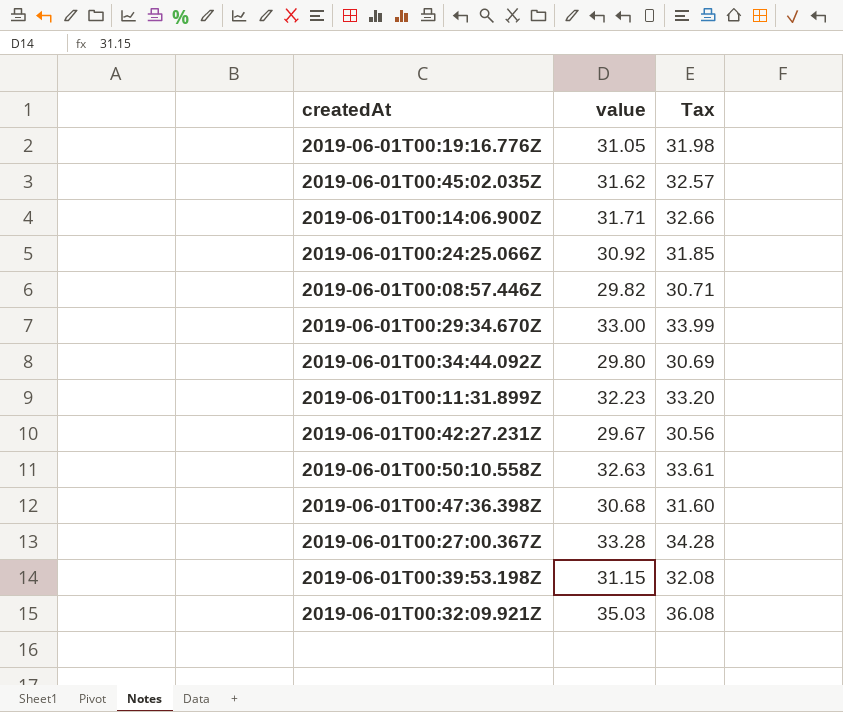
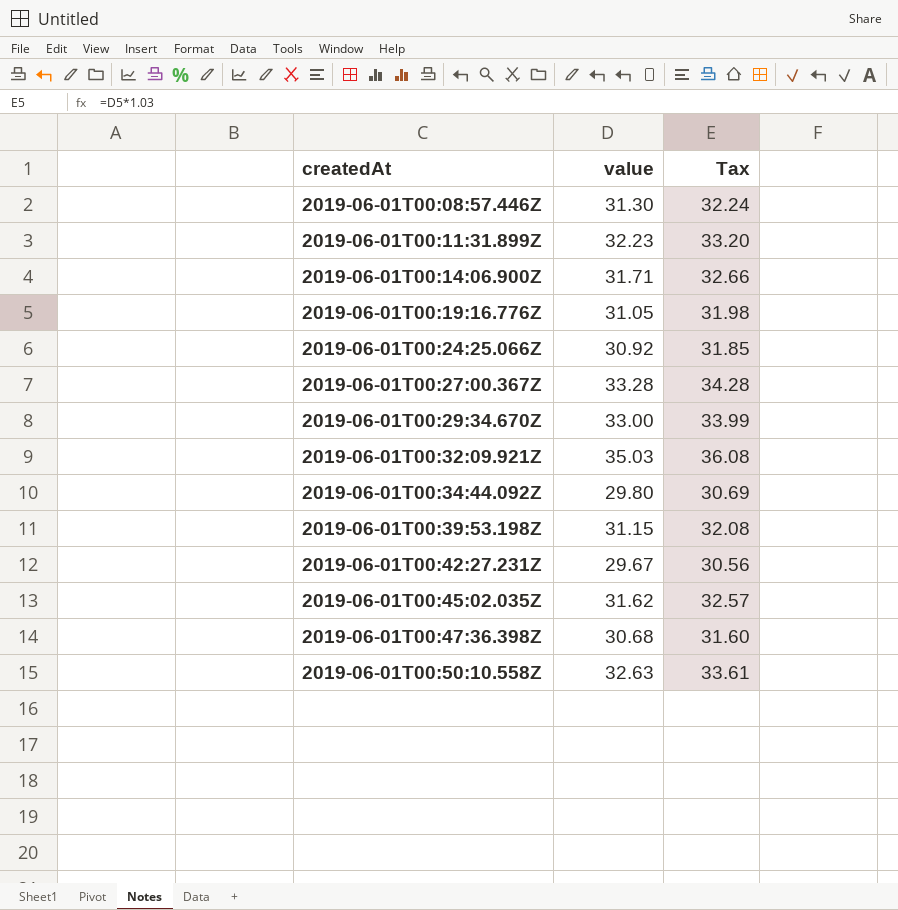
row order: none -> createdAt ascending
2019-06-01T00:08:57.446Z | value: 29.82 -> 31.30
2019-06-01T00:08:57.446Z | Tax: 30.71 -> 32.24

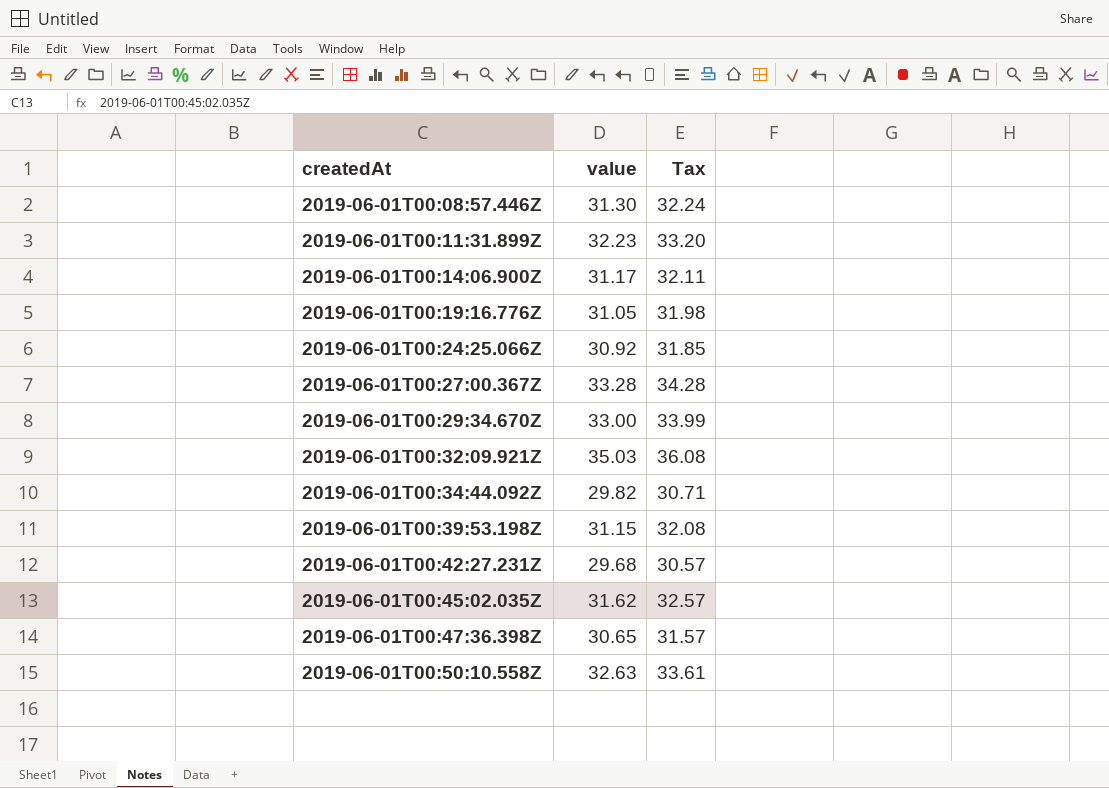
2019-06-01T00:14:06.900Z | value: 31.71 -> 31.17
2019-06-01T00:14:06.900Z | Tax: 32.66 -> 32.11
2019-06-01T00:34:44.092Z | value: 29.80 -> 29.82
2019-06-01T00:34:44.092Z | Tax: 30.69 -> 30.71
2019-06-01T00:42:27.231Z | value: 29.67 -> 29.68
2019-06-01T00:42:27.231Z | Tax: 30.56 -> 30.57
2019-06-01T00:47:36.398Z | value: 30.68 -> 30.65
2019-06-01T00:47:36.398Z | Tax: 31.60 -> 31.57

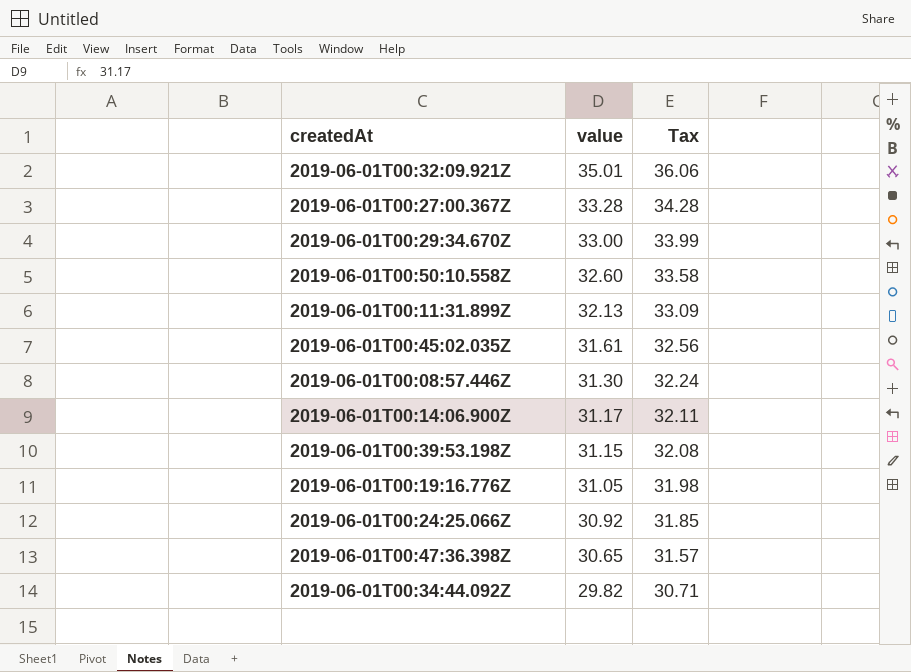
row order: createdAt ascending -> value descending
row 2019-06-01T00:42:27.231Z: 29.68 | 30.57 -> none
2019-06-01T00:32:09.921Z | value: 35.03 -> 35.01
2019-06-01T00:32:09.921Z | Tax: 36.08 -> 36.06
2019-06-01T00:50:10.558Z | value: 32.63 -> 32.60
2019-06-01T00:50:10.558Z | Tax: 33.61 -> 33.58
2019-06-01T00:11:31.899Z | value: 32.23 -> 32.13
2019-06-01T00:11:31.899Z | Tax: 33.20 -> 33.09
2019-06-01T00:45:02.035Z | value: 31.62 -> 31.61
2019-06-01T00:45:02.035Z | Tax: 32.57 -> 32.56

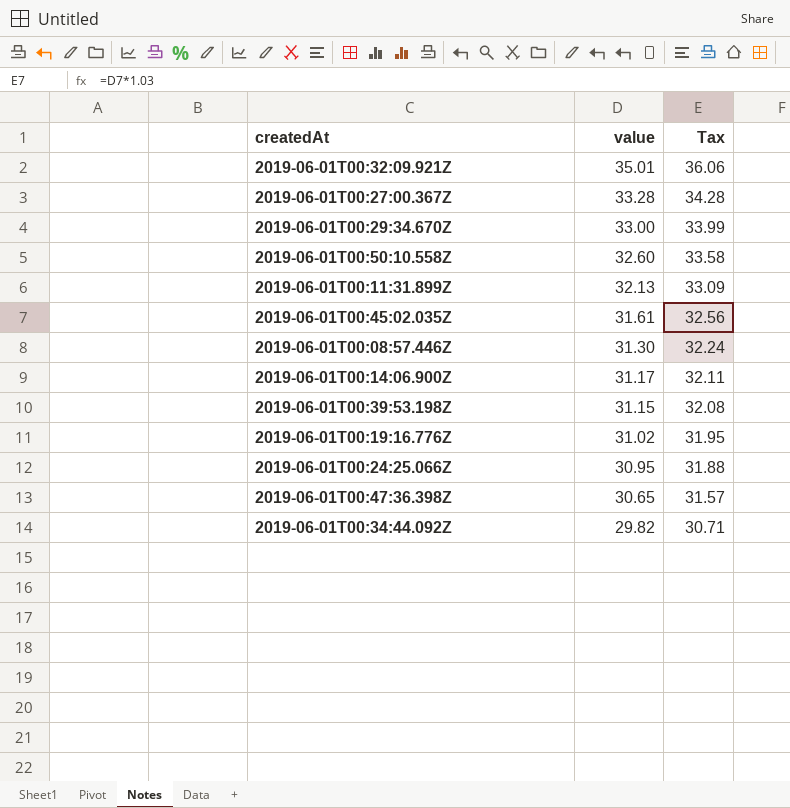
2019-06-01T00:19:16.776Z | value: 31.05 -> 31.02
2019-06-01T00:19:16.776Z | Tax: 31.98 -> 31.95
2019-06-01T00:24:25.066Z | value: 30.92 -> 30.95
2019-06-01T00:24:25.066Z | Tax: 31.85 -> 31.88

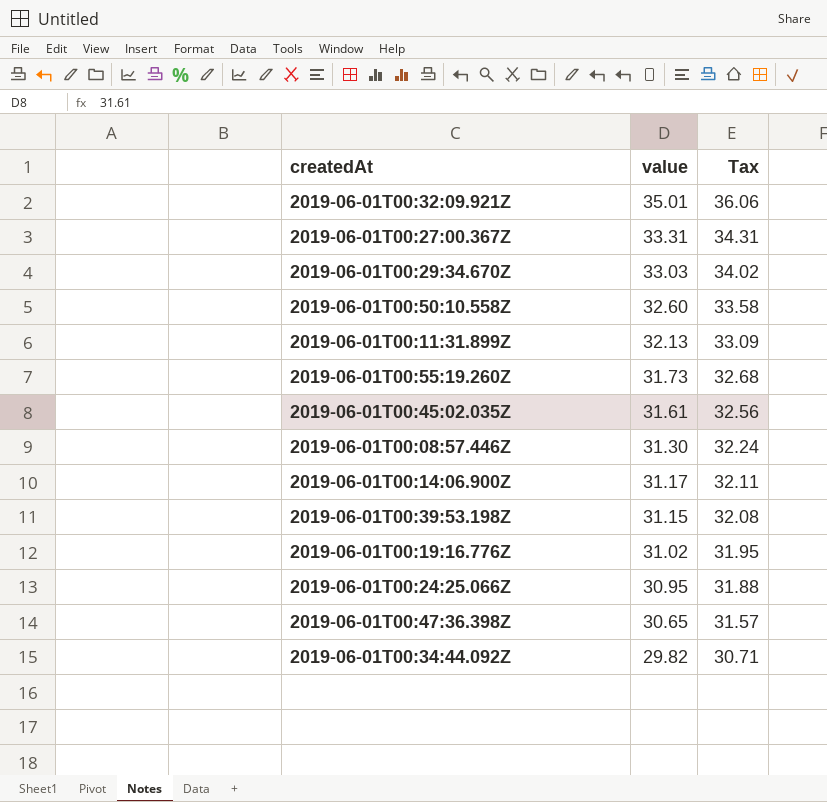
2019-06-01T00:27:00.367Z | value: 33.28 -> 33.31
2019-06-01T00:27:00.367Z | Tax: 34.28 -> 34.31
2019-06-01T00:29:34.670Z | value: 33.00 -> 33.03
2019-06-01T00:29:34.670Z | Tax: 33.99 -> 34.02
row 2019-06-01T00:55:19.260Z: none -> 31.73 | 32.68

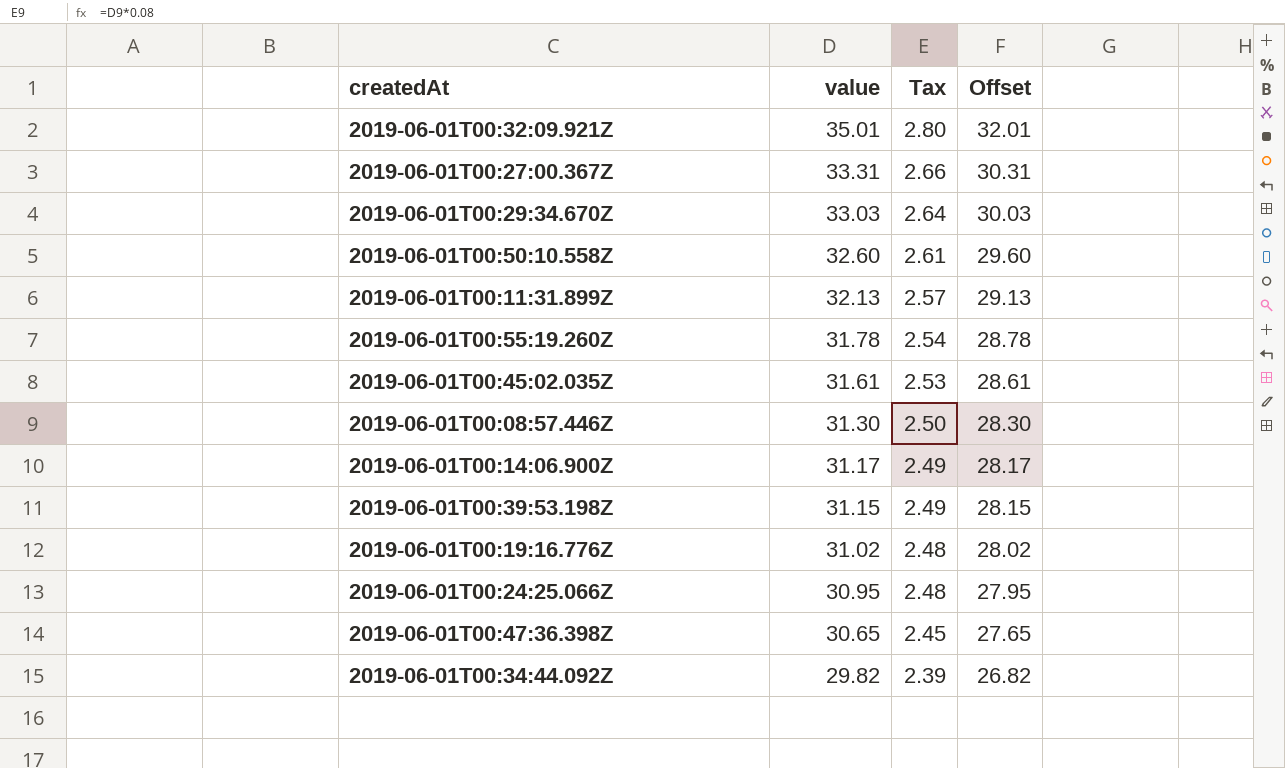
column Tax | formula: [value] * 1.03 -> [value] * 0.08
column Offset | formula: none -> [value] - 3
2019-06-01T00:55:19.260Z | value: 31.73 -> 31.78

